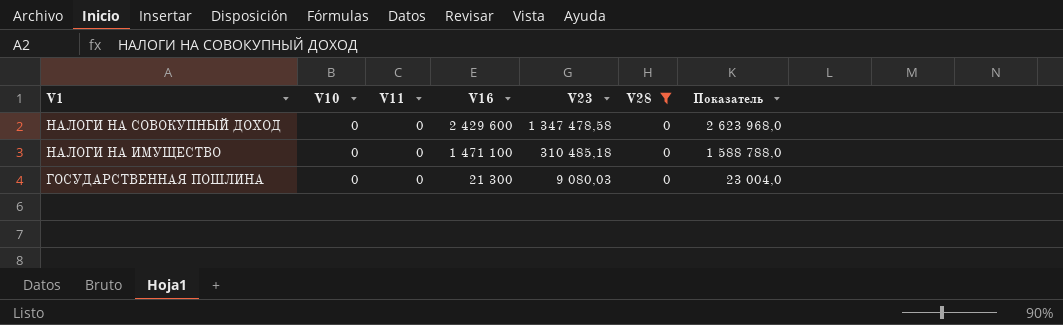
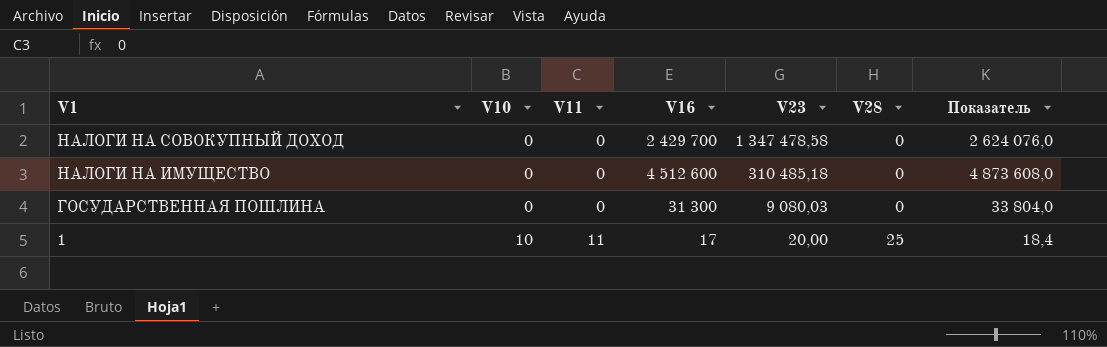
filter: V28 = 0 -> none
НАЛОГИ НА СОВОКУПНЫЙ ДОХОД | V16: 2 429 600 -> 2 429 700
НАЛОГИ НА СОВОКУПНЫЙ ДОХОД | Показатель: 2 623 968,0 -> 2 624 076,0
НАЛОГИ НА ИМУЩЕСТВО | V16: 1 471 100 -> 4 512 600
НАЛОГИ НА ИМУЩЕСТВО | Показатель: 1 588 788,0 -> 4 873 608,0
ГОСУДАРСТВЕННАЯ ПОШЛИНА | V16: 21 300 -> 31 300
ГОСУДАРСТВЕННАЯ ПОШЛИНА | Показатель: 23 004,0 -> 33 804,0

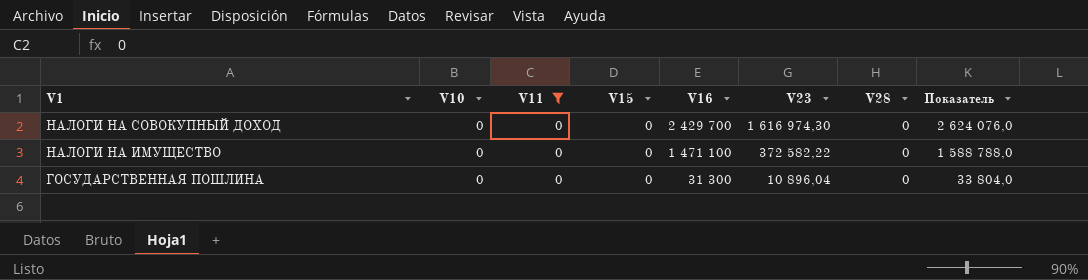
filter: none -> V11 = 0
column V15 | position: none -> 4
НАЛОГИ НА СОВОКУПНЫЙ ДОХОД | V23: 1 347 478,58 -> 1 616 974,30
НАЛОГИ НА ИМУЩЕСТВО | V16: 4 512 600 -> 1 471 100
НАЛОГИ НА ИМУЩЕСТВО | V23: 310 485,18 -> 372 582,22
НАЛОГИ НА ИМУЩЕСТВО | Показатель: 4 873 608,0 -> 1 588 788,0
ГОСУДАРСТВЕННАЯ ПОШЛИНА | V23: 9 080,03 -> 10 896,04

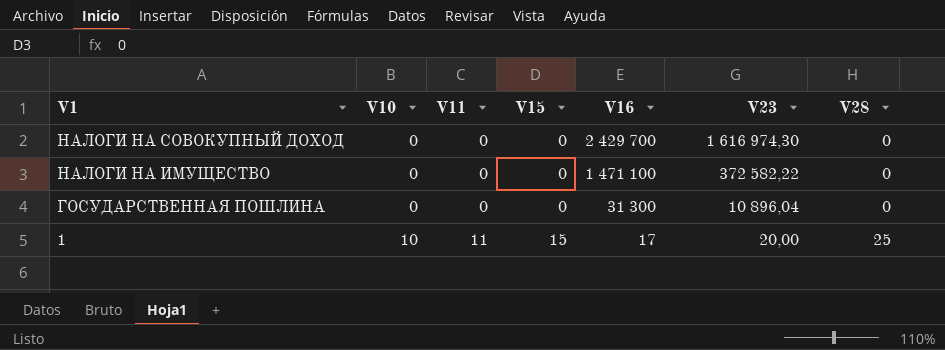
filter: V11 = 0 -> none
column Показатель | formula: [V16] * 1,08 -> none

